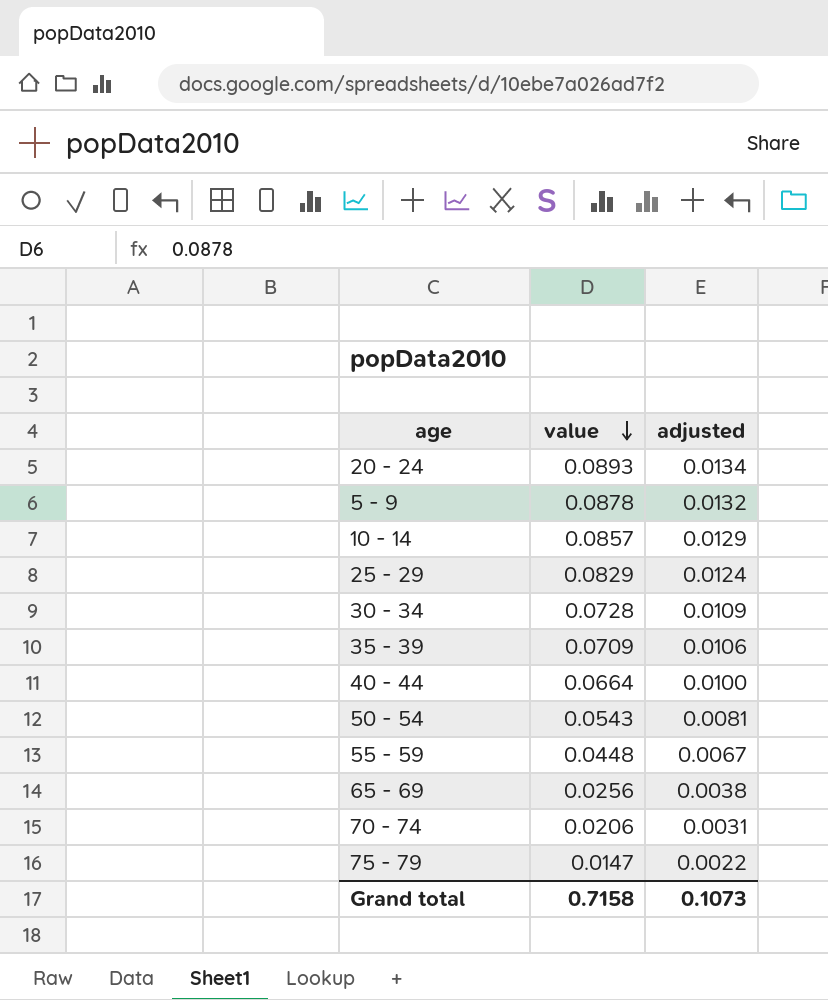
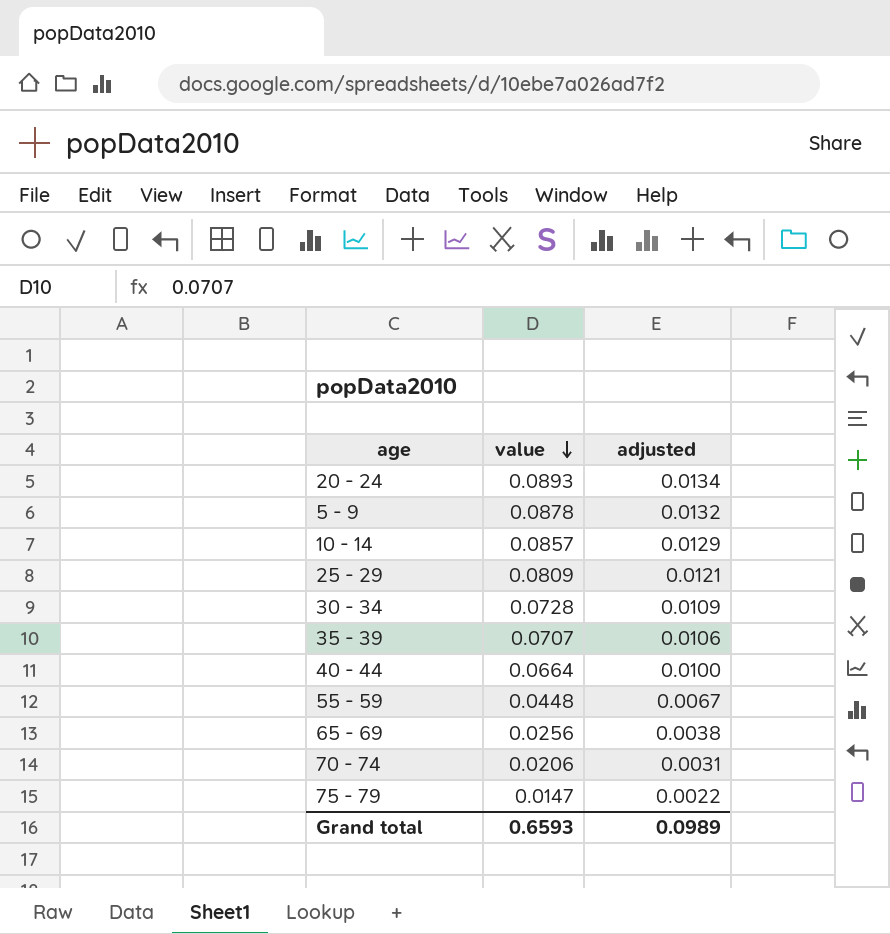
row 50 - 54: 0.0543 | 0.0081 -> none
25 - 29 | value: 0.0829 -> 0.0809
25 - 29 | adjusted: 0.0124 -> 0.0121
35 - 39 | value: 0.0709 -> 0.0707
Grand total | value: 0.7158 -> 0.6593
Grand total | adjusted: 0.1073 -> 0.0989

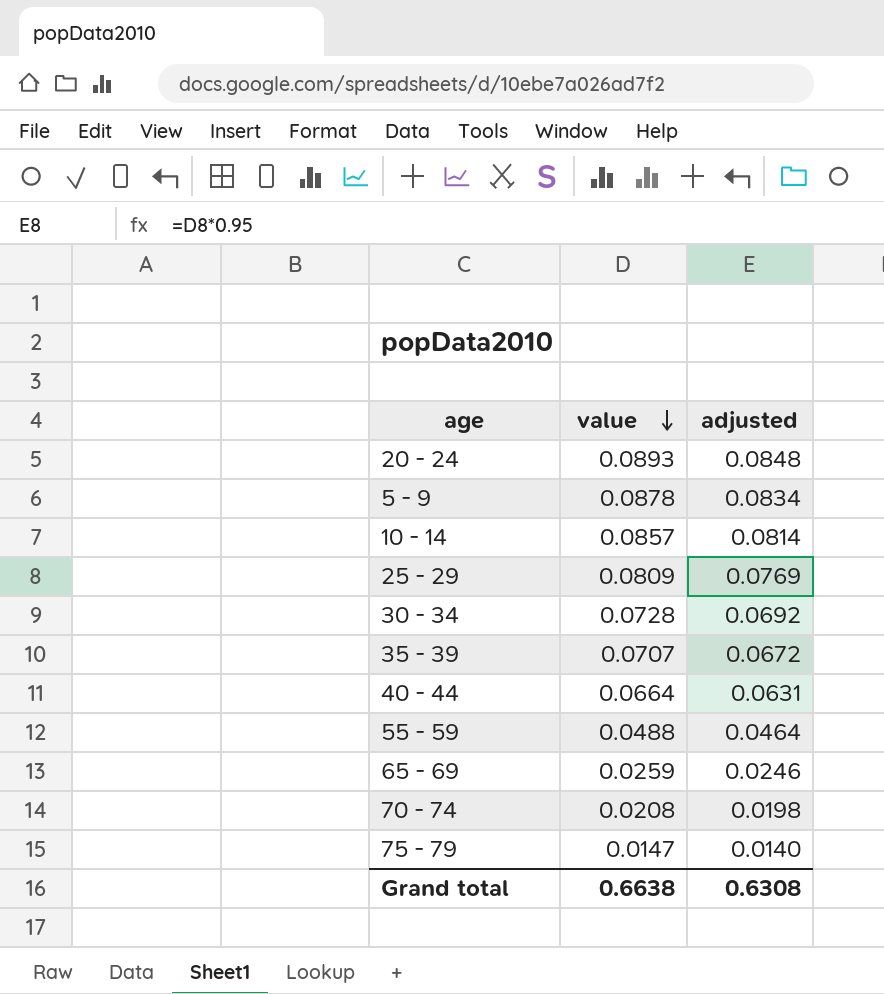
column adjusted | formula: [value] * 0.15 -> [value] * 0.95
55 - 59 | value: 0.0448 -> 0.0488
65 - 69 | value: 0.0256 -> 0.0259
70 - 74 | value: 0.0206 -> 0.0208
Grand total | value: 0.6593 -> 0.6638
Grand total | adjusted: 0.0989 -> 0.6308

